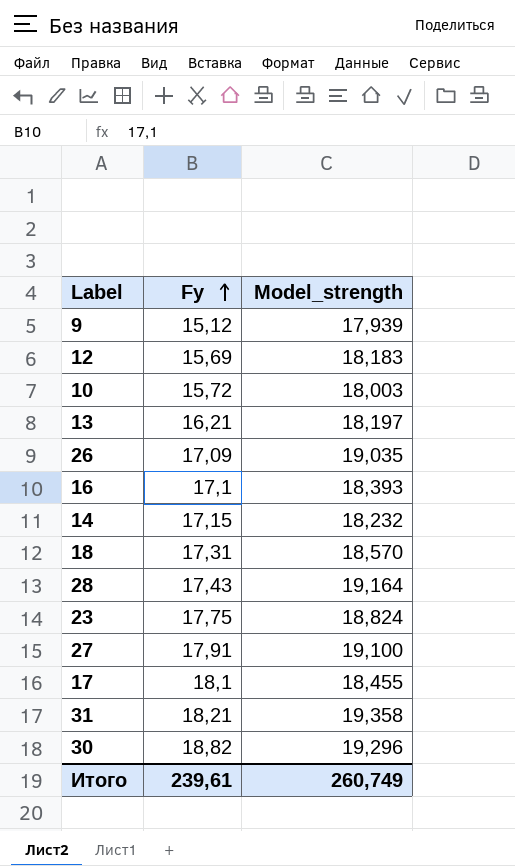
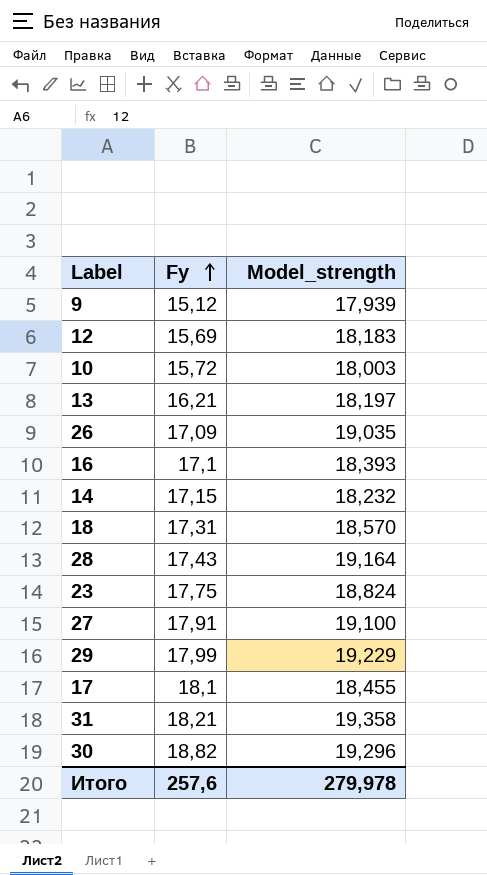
row 29: none -> 17,99 | 19,229
Итого | Fy: 239,61 -> 257,6
Итого | Model_strength: 260,749 -> 279,978

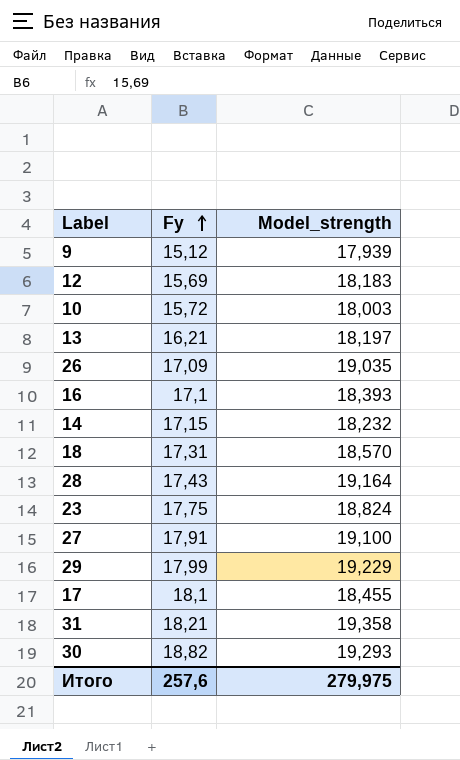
30 | Model_strength: 19,296 -> 19,293
Итого | Model_strength: 279,978 -> 279,975

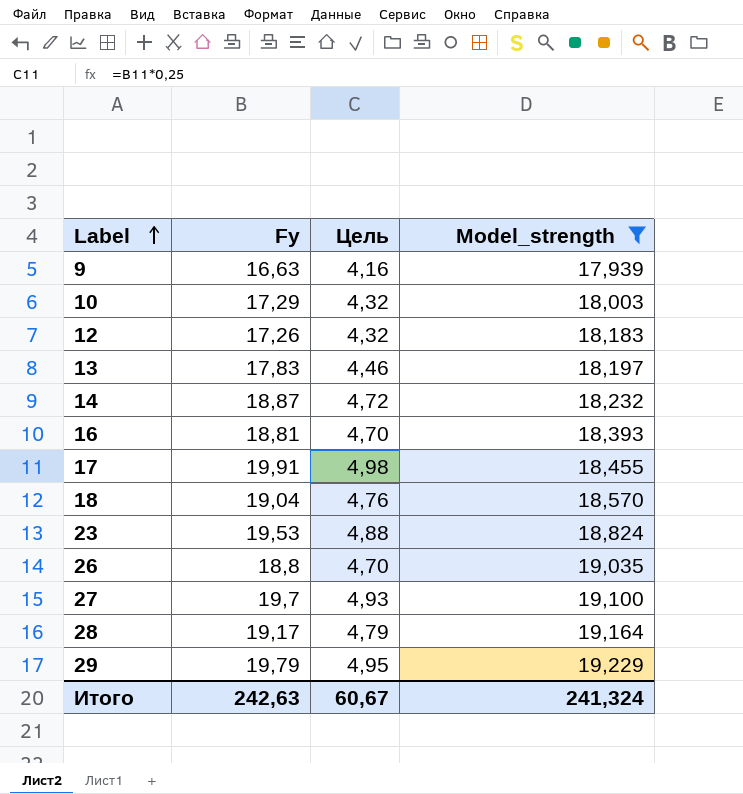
filter: none -> Model_strength <= 19,229
row order: Fy ascending -> Label ascending
column Цель | formula: none -> [Fy] * 0,25
9 | Fy: 15,12 -> 16,63
10 | Fy: 15,72 -> 17,29
12 | Fy: 15,69 -> 17,26
13 | Fy: 16,21 -> 17,83
14 | Fy: 17,15 -> 18,87
16 | Fy: 17,1 -> 18,81
17 | Fy: 18,1 -> 19,91
18 | Fy: 17,31 -> 19,04
23 | Fy: 17,75 -> 19,53
26 | Fy: 17,09 -> 18,8
27 | Fy: 17,91 -> 19,7
28 | Fy: 17,43 -> 19,17
29 | Fy: 17,99 -> 19,79
Итого | Fy: 257,6 -> 242,63
Итого | Model_strength: 279,975 -> 241,324

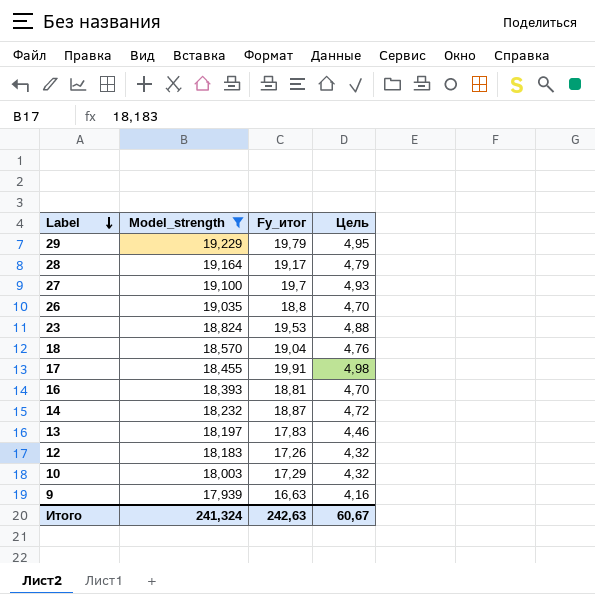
row order: Label ascending -> Label descending
column Model_strength | position: 4 -> 2
column name: Fy -> Fy_итог

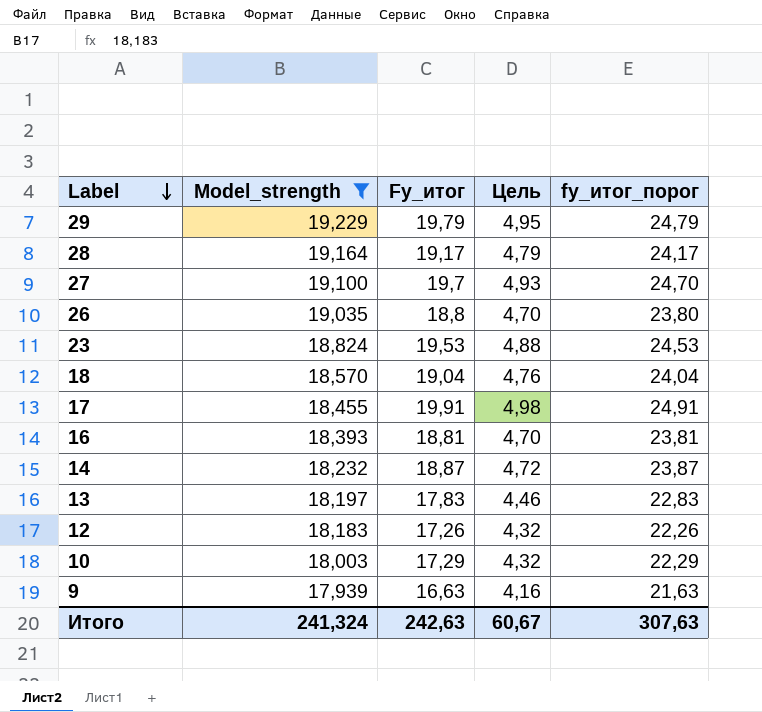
column fy_итог_порог | formula: none -> [Fy_итог] + 5

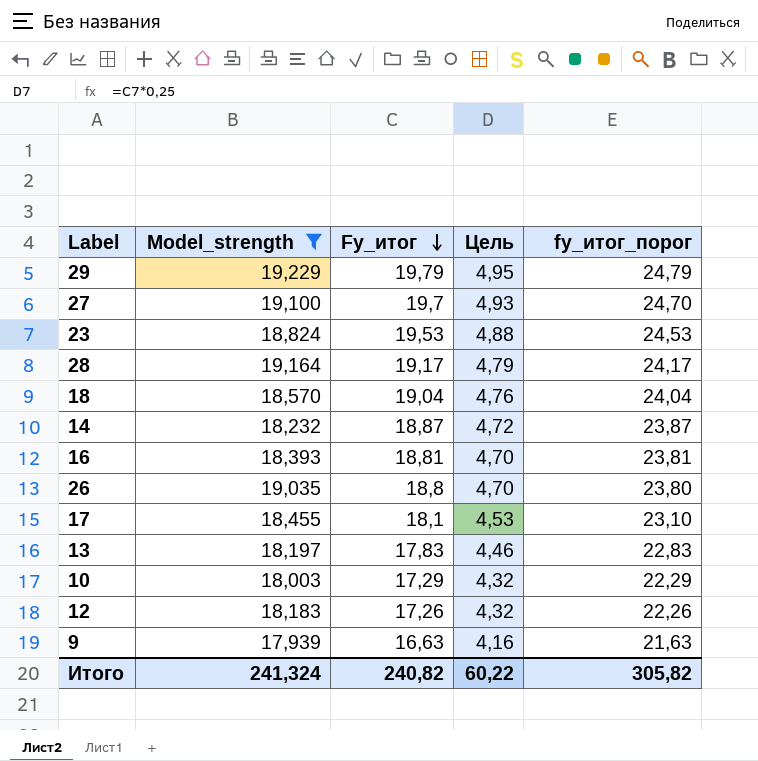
row order: Label descending -> Fy_итог descending
17 | Fy_итог: 19,91 -> 18,1
17 | Цель: 4,98 -> 4,53
17 | fy_итог_порог: 24,91 -> 23,10
Итого | Fy_итог: 242,63 -> 240,82
Итого | Цель: 60,67 -> 60,22
Итого | fy_итог_порог: 307,63 -> 305,82

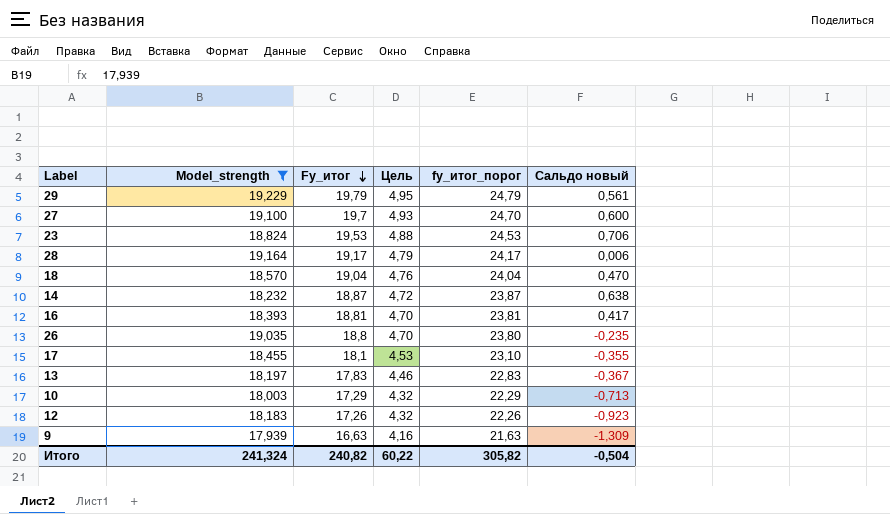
column Сальдо новый | formula: none -> [Fy_итог] - [Model_strength]

